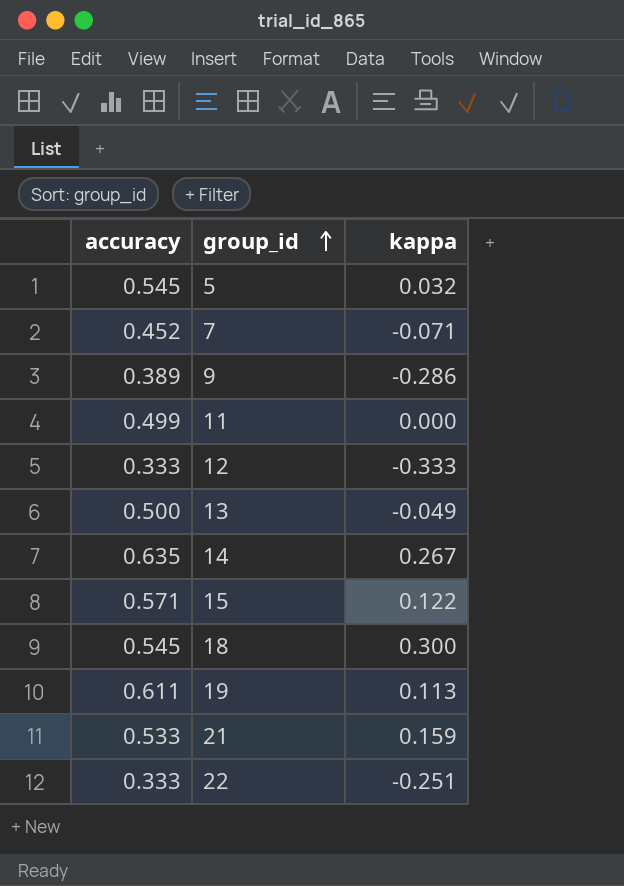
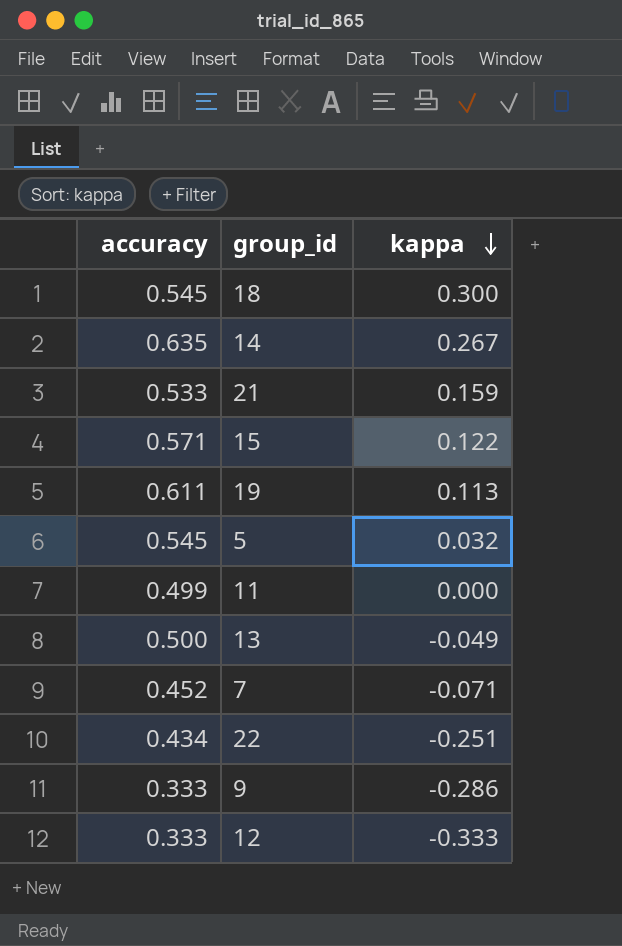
row order: group_id ascending -> kappa descending
22 | accuracy: 0.333 -> 0.434
9 | accuracy: 0.389 -> 0.333

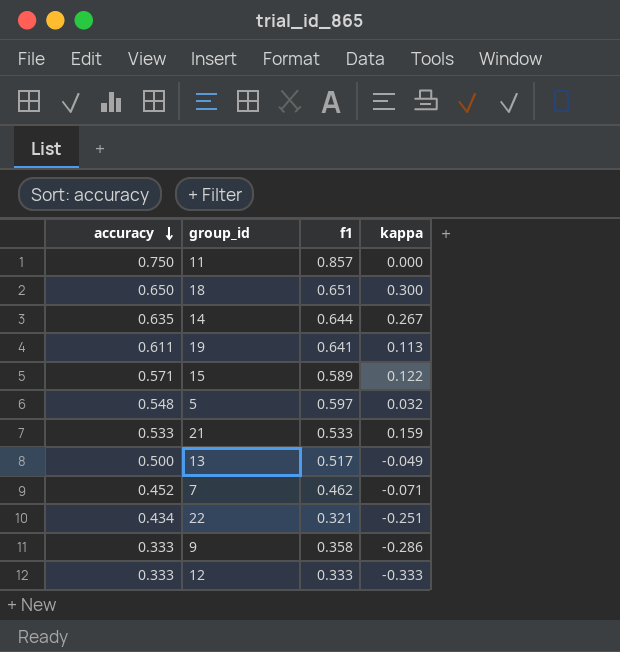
row order: kappa descending -> accuracy descending
column f1 | position: none -> 3
11 | accuracy: 0.499 -> 0.750
18 | accuracy: 0.545 -> 0.650
5 | accuracy: 0.545 -> 0.548

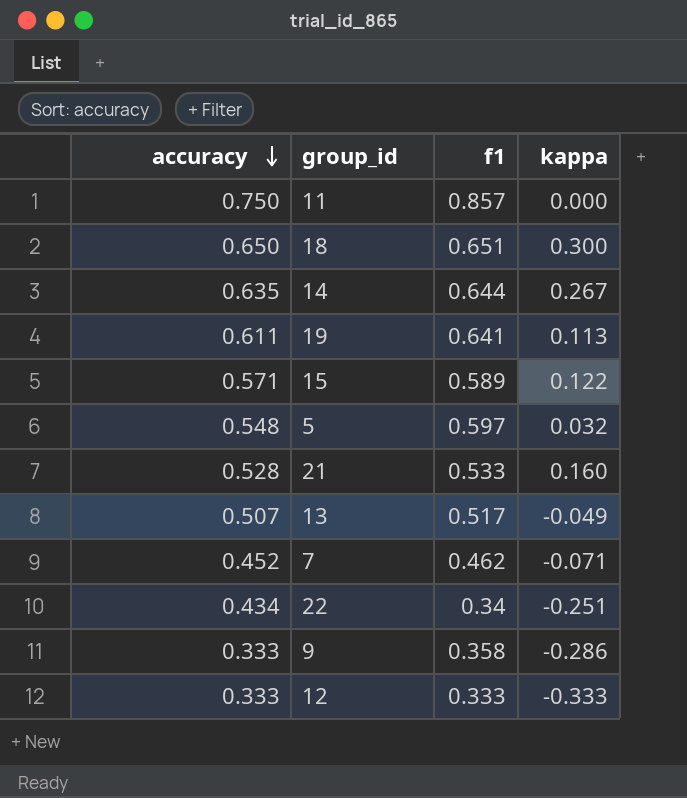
21 | accuracy: 0.533 -> 0.528
21 | kappa: 0.159 -> 0.160
13 | accuracy: 0.500 -> 0.507
22 | f1: 0.321 -> 0.34

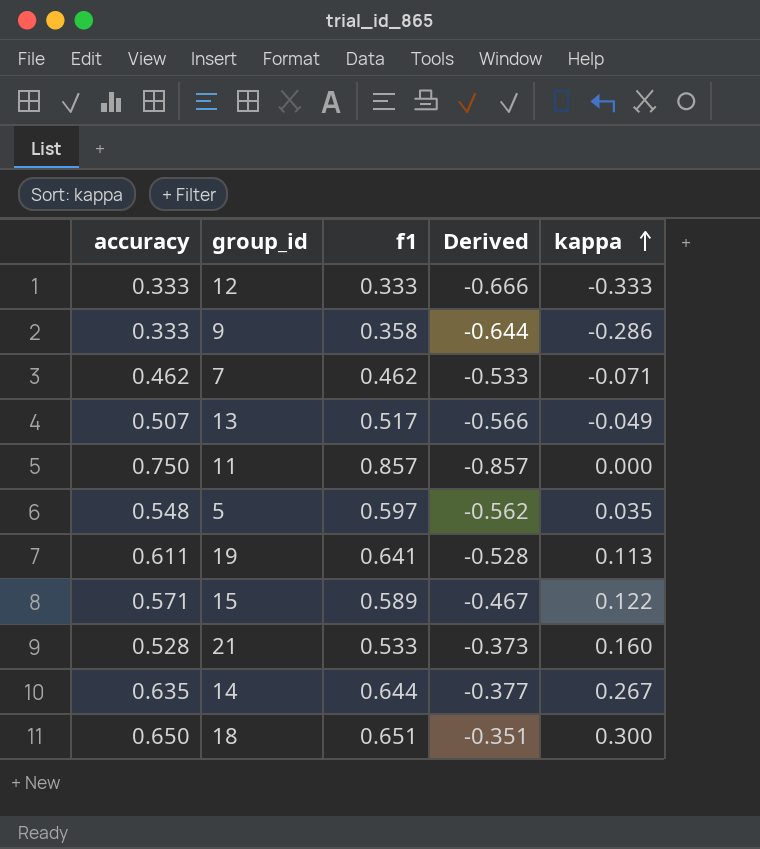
row order: accuracy descending -> kappa ascending
column Derived | formula: none -> [kappa] - [f1]
row 22: 0.434 | 0.34 | -0.251 -> none
7 | accuracy: 0.452 -> 0.462
5 | kappa: 0.032 -> 0.035

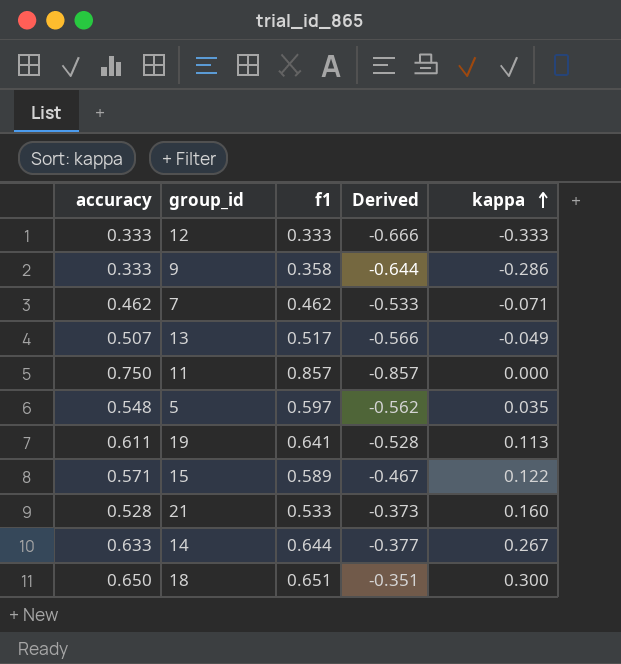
14 | accuracy: 0.635 -> 0.633

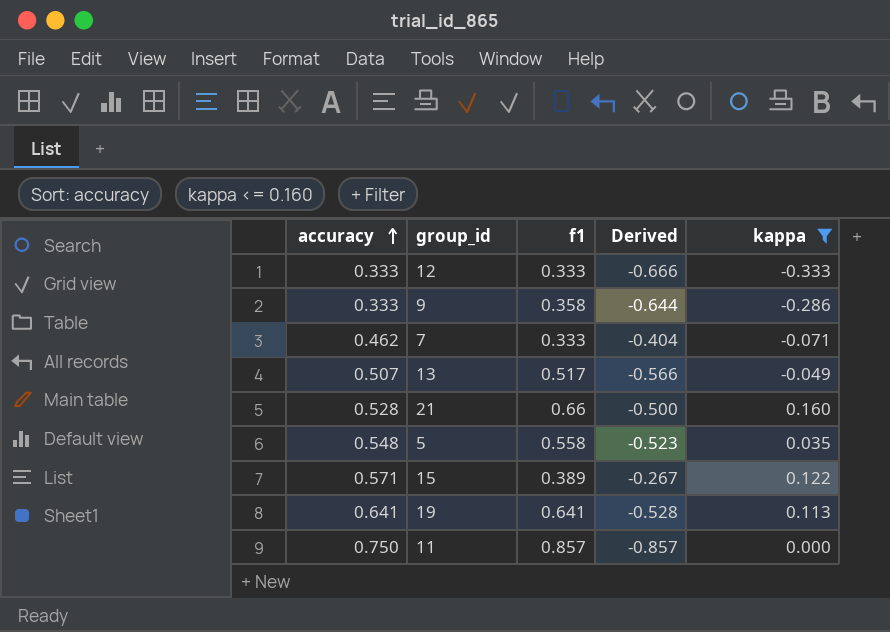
filter: none -> kappa <= 0.160
row order: kappa ascending -> accuracy ascending
7 | f1: 0.462 -> 0.333
7 | Derived: -0.533 -> -0.404
21 | f1: 0.533 -> 0.66
21 | Derived: -0.373 -> -0.500
5 | f1: 0.597 -> 0.558
5 | Derived: -0.562 -> -0.523
15 | f1: 0.589 -> 0.389
15 | Derived: -0.467 -> -0.267
19 | accuracy: 0.611 -> 0.641

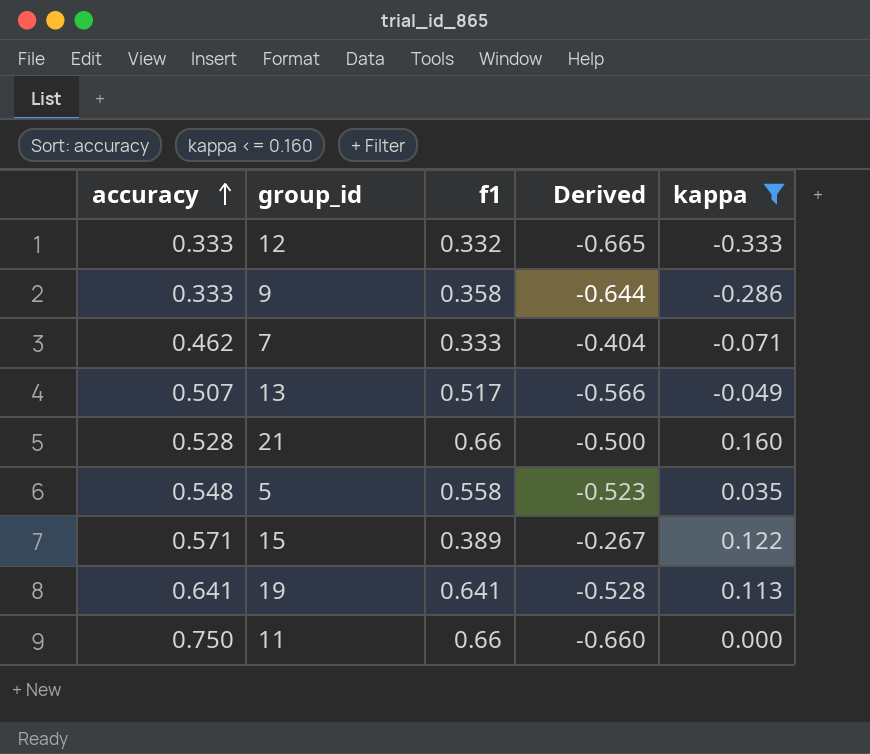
12 | f1: 0.333 -> 0.332
12 | Derived: -0.666 -> -0.665
11 | f1: 0.857 -> 0.66
11 | Derived: -0.857 -> -0.660

